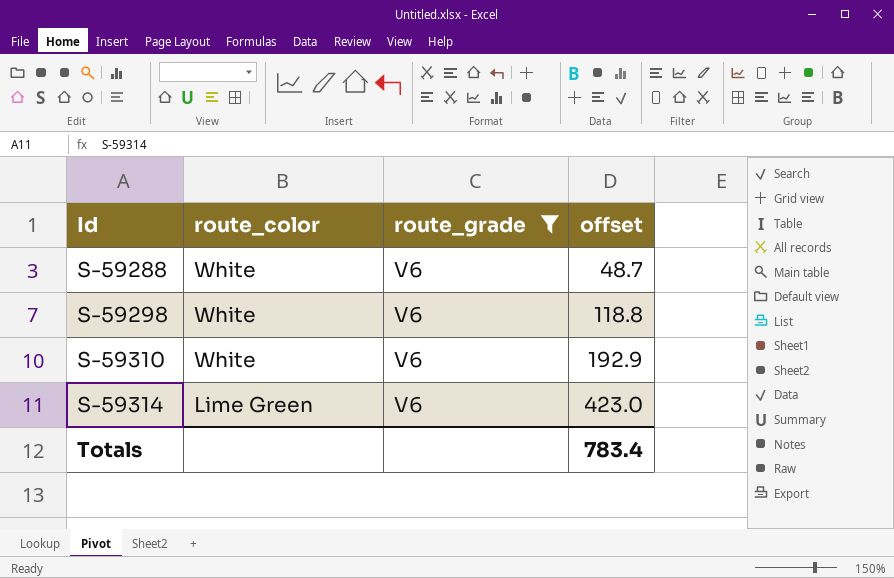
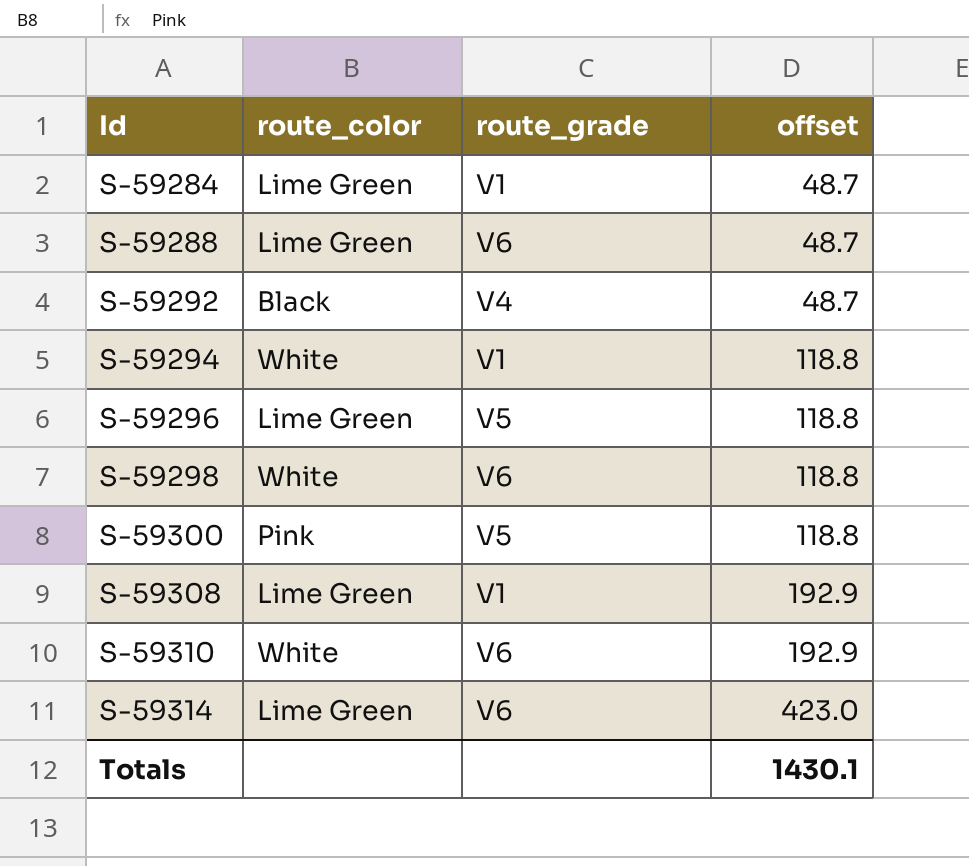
filter: route_grade = V6 -> none
S-59288 | route_color: White -> Lime Green
Totals | offset: 783.4 -> 1430.1

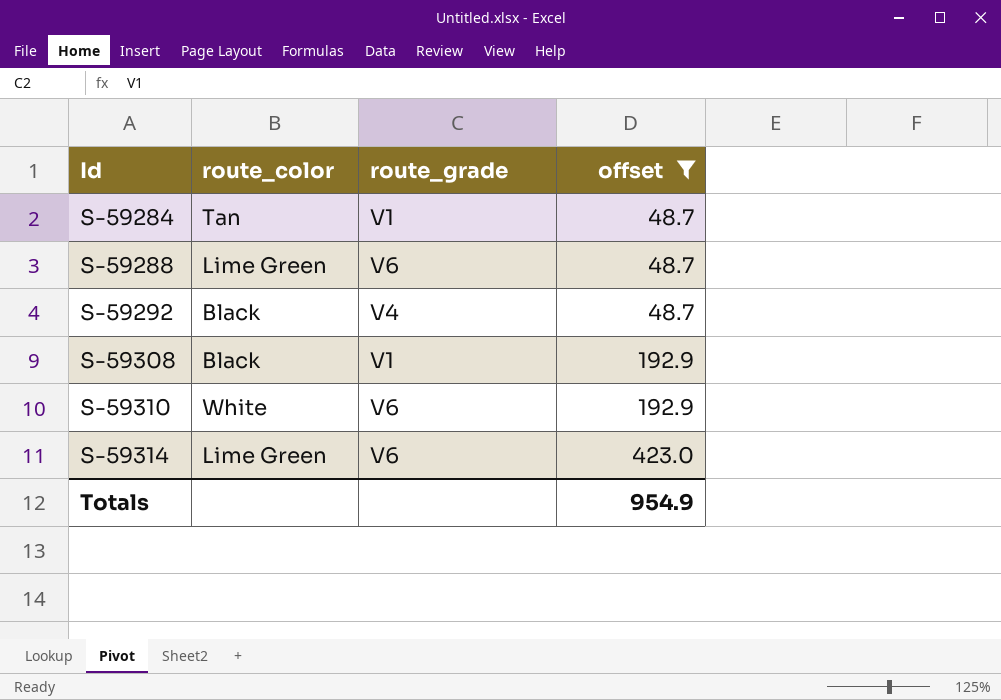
filter: none -> offset != 118.8
S-59284 | route_color: Lime Green -> Tan
S-59308 | route_color: Lime Green -> Black
Totals | offset: 1430.1 -> 954.9

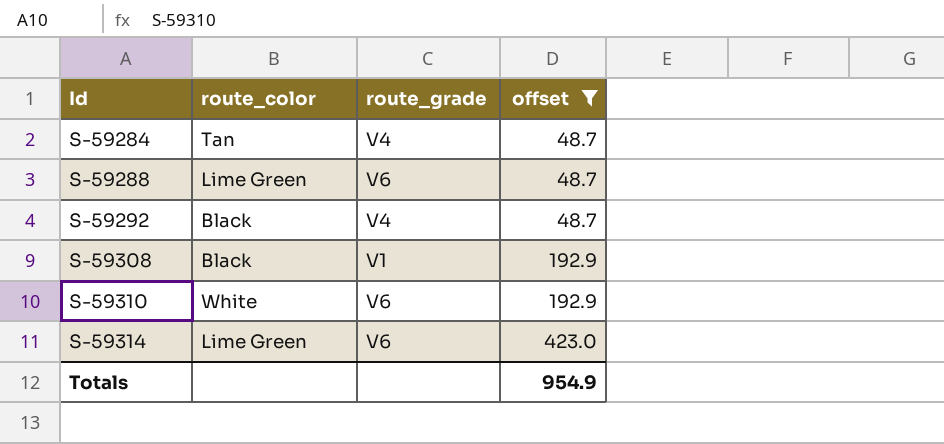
S-59284 | route_grade: V1 -> V4

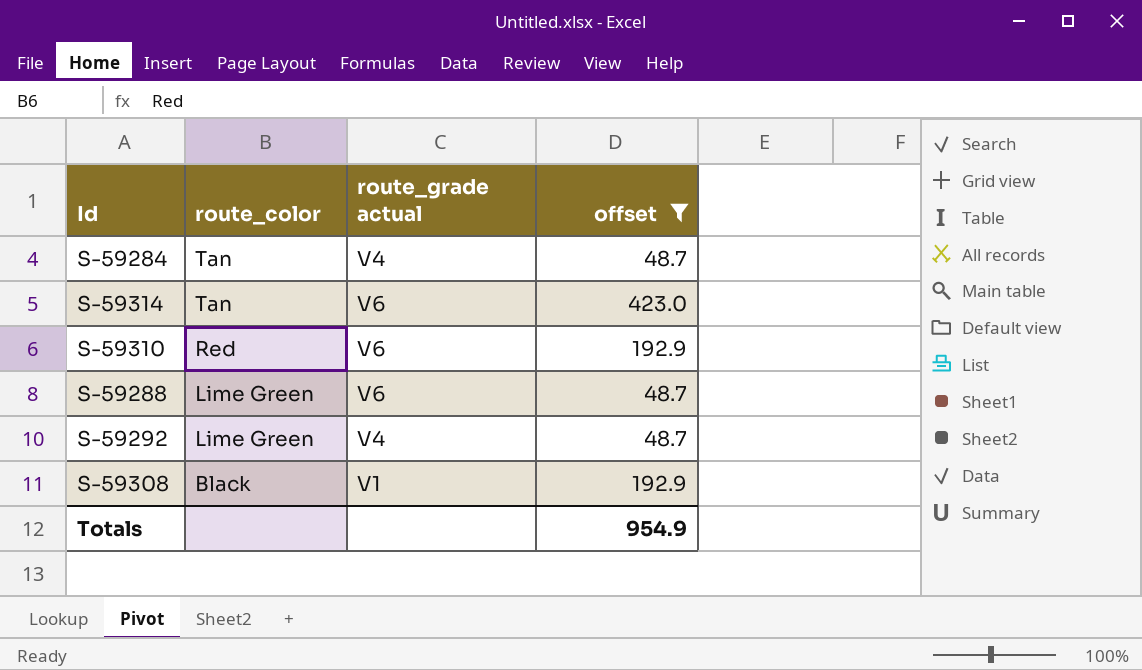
row order: Id ascending -> route_color descending
column name: route_grade -> route_grade actual
S-59314 | route_color: Lime Green -> Tan
S-59310 | route_color: White -> Red
S-59292 | route_color: Black -> Lime Green

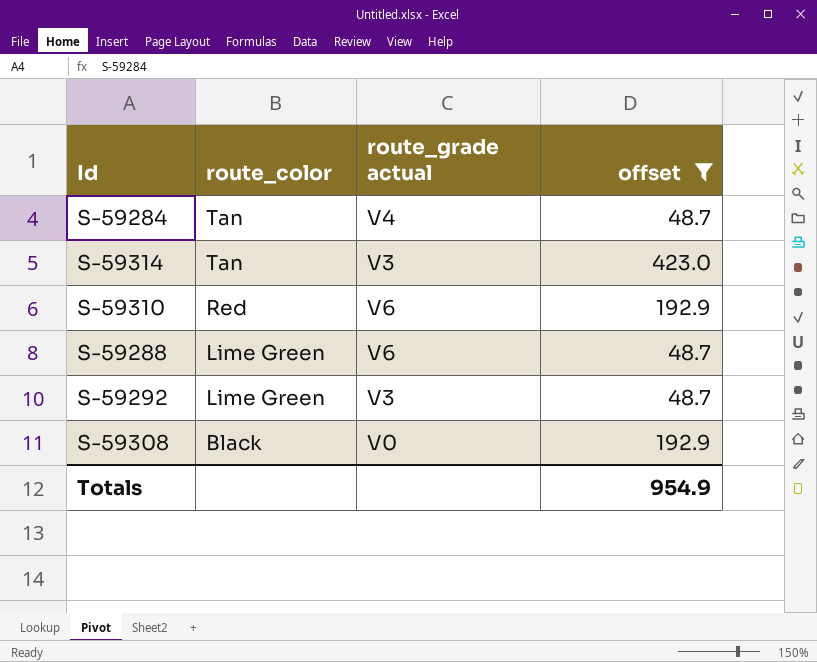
S-59314 | route_grade actual: V6 -> V3
S-59292 | route_grade actual: V4 -> V3
S-59308 | route_grade actual: V1 -> V0

